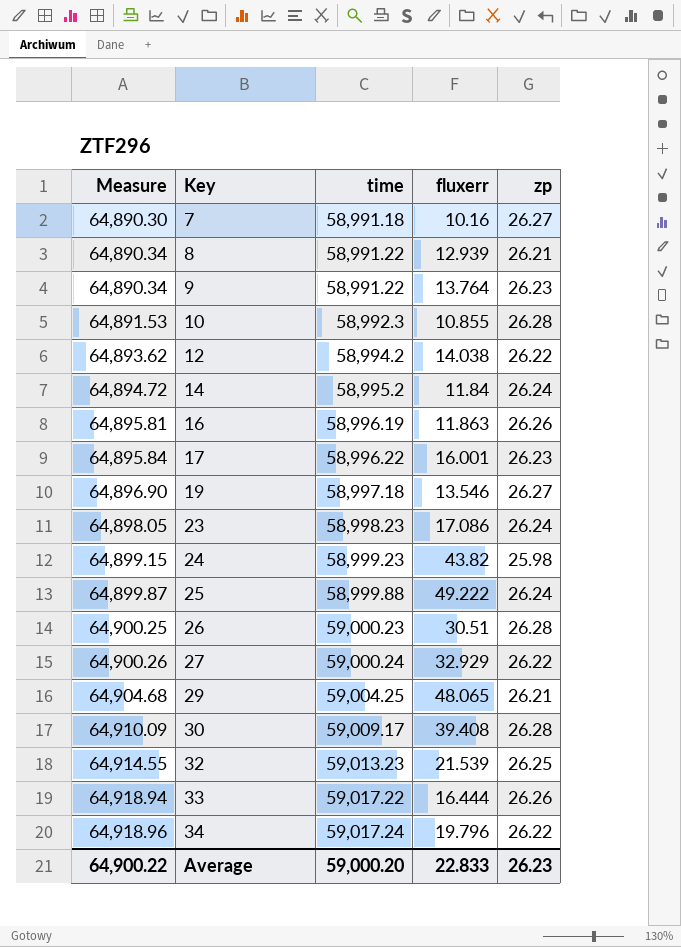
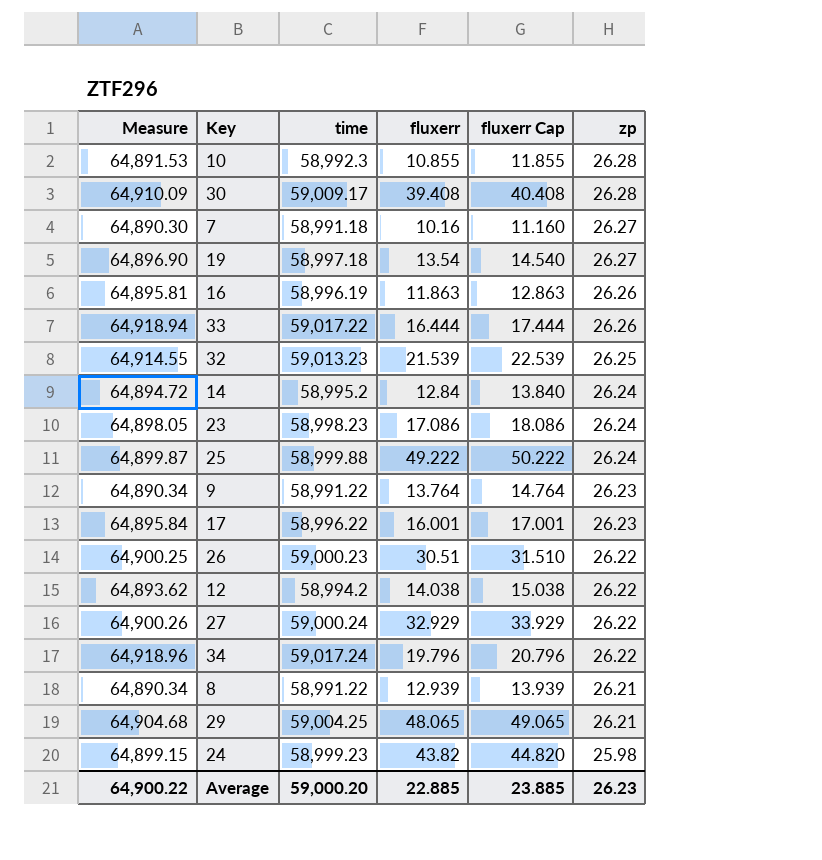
row order: Measure ascending -> zp descending
column fluxerr Cap | formula: none -> [fluxerr] + 1
19 | fluxerr: 13.546 -> 13.54
14 | fluxerr: 11.84 -> 12.84
26 | zp: 26.28 -> 26.22
Average | fluxerr: 22.833 -> 22.885

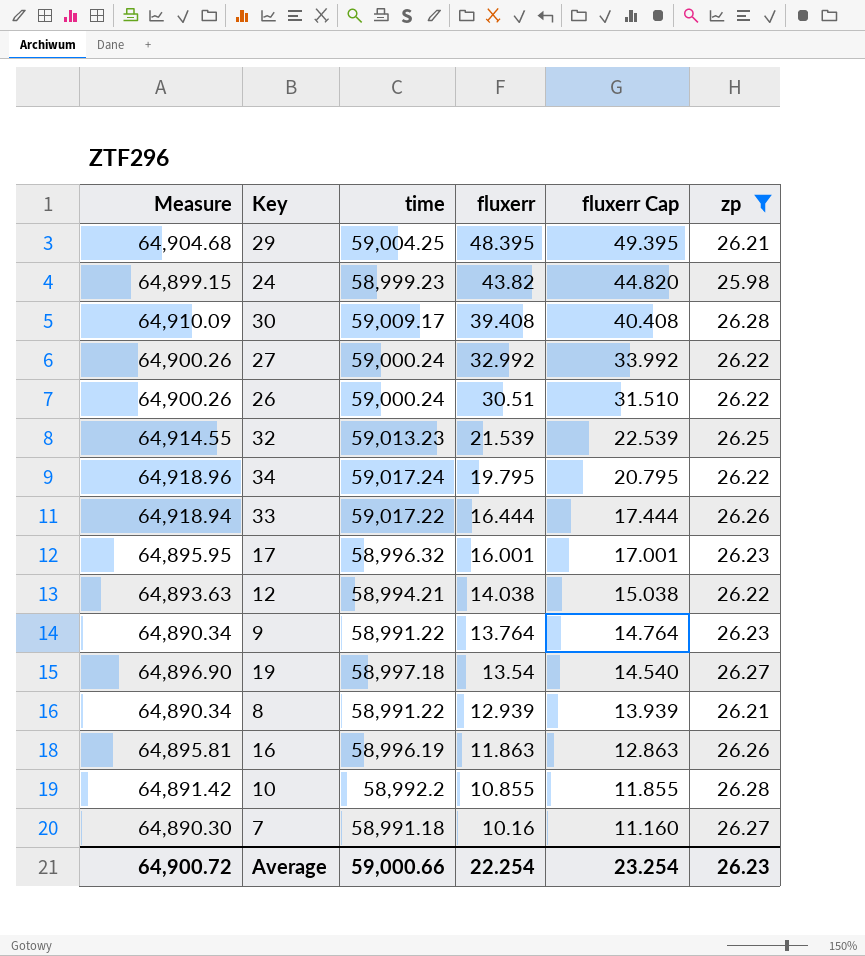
filter: none -> zp != 26.24
row order: zp descending -> fluxerr descending
29 | fluxerr: 48.065 -> 48.395
29 | fluxerr Cap: 49.065 -> 49.395
27 | fluxerr: 32.929 -> 32.992
27 | fluxerr Cap: 33.929 -> 33.992
26 | Measure: 64,900.25 -> 64,900.26
26 | time: 59,000.23 -> 59,000.24
34 | fluxerr: 19.796 -> 19.795
34 | fluxerr Cap: 20.796 -> 20.795
17 | Measure: 64,895.84 -> 64,895.95
17 | time: 58,996.22 -> 58,996.32
12 | Measure: 64,893.62 -> 64,893.63
12 | time: 58,994.2 -> 58,994.21
10 | Measure: 64,891.53 -> 64,891.42
10 | time: 58,992.3 -> 58,992.2
Average | Measure: 64,900.22 -> 64,900.72
Average | time: 59,000.20 -> 59,000.66
Average | fluxerr: 22.885 -> 22.254
Average | fluxerr Cap: 23.885 -> 23.254

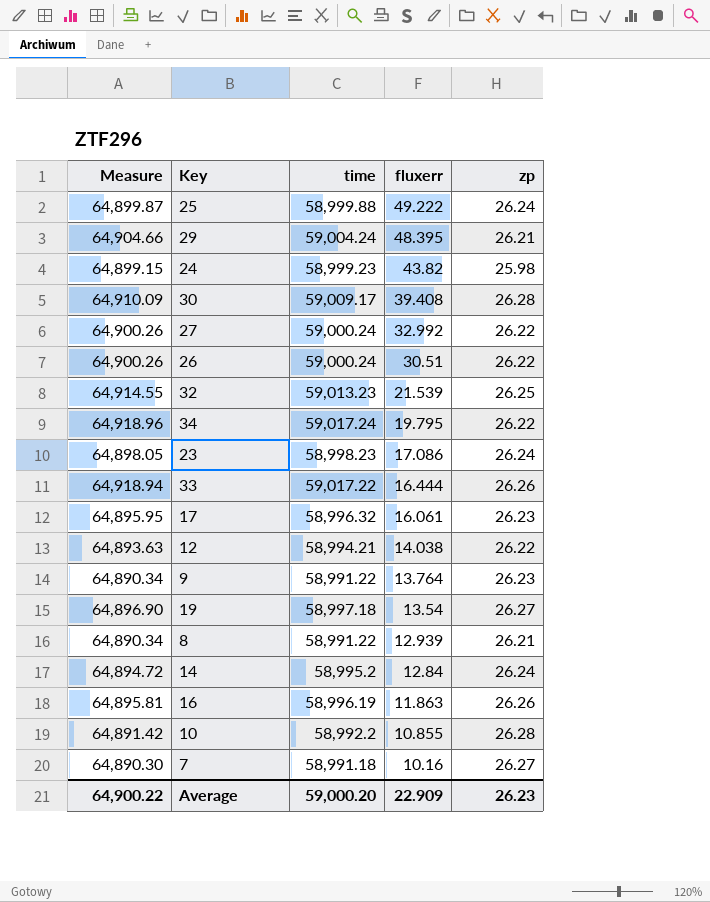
filter: zp != 26.24 -> none
column fluxerr Cap | formula: [fluxerr] + 1 -> none
29 | Measure: 64,904.68 -> 64,904.66
29 | time: 59,004.25 -> 59,004.24
17 | fluxerr: 16.001 -> 16.061
Average | Measure: 64,900.72 -> 64,900.22
Average | time: 59,000.66 -> 59,000.20
Average | fluxerr: 22.254 -> 22.909

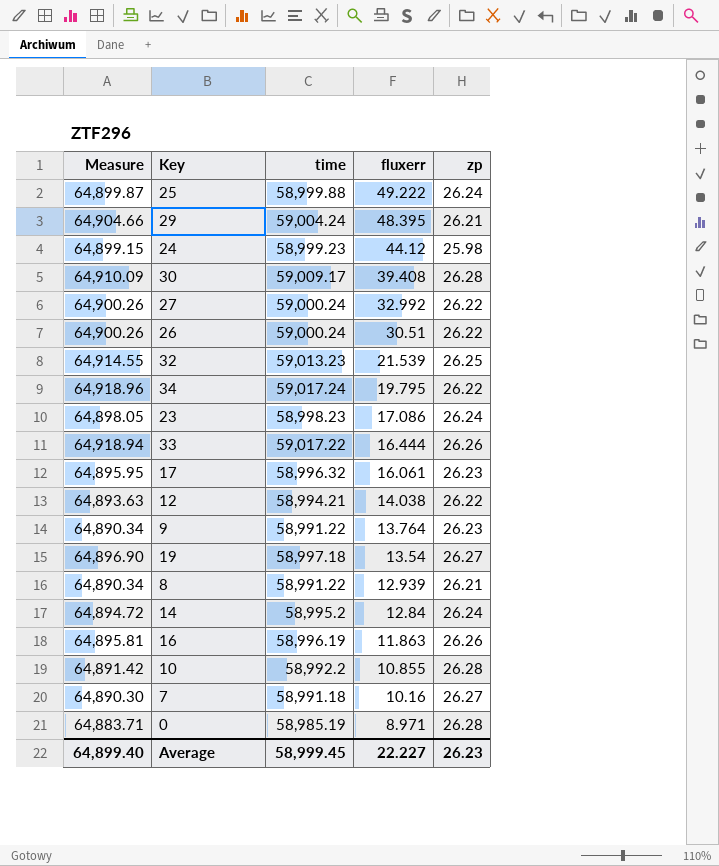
24 | fluxerr: 43.82 -> 44.12
row 0: none -> 64,883.71 | 58,985.19 | 8.971 | 26.28
Average | Measure: 64,900.22 -> 64,899.40
Average | time: 59,000.20 -> 58,999.45
Average | fluxerr: 22.909 -> 22.227

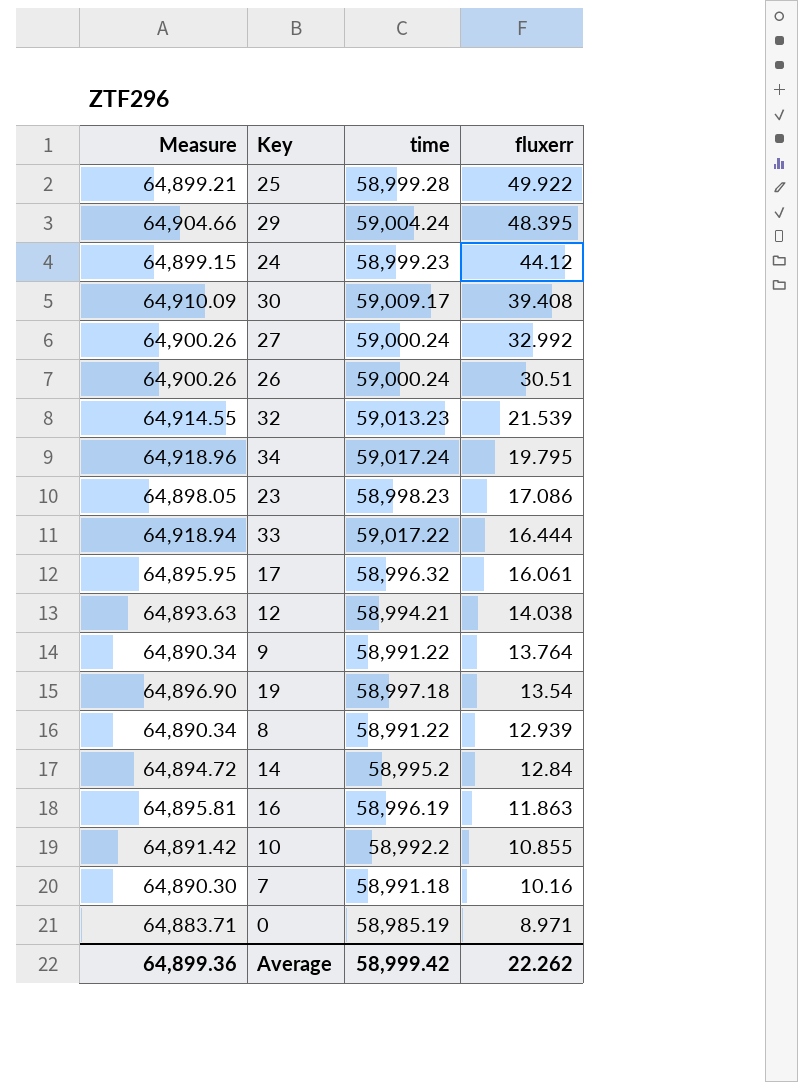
column zp | position: 5 -> none
25 | Measure: 64,899.87 -> 64,899.21
25 | time: 58,999.88 -> 58,999.28
25 | fluxerr: 49.222 -> 49.922
Average | Measure: 64,899.40 -> 64,899.36
Average | time: 58,999.45 -> 58,999.42
Average | fluxerr: 22.227 -> 22.262

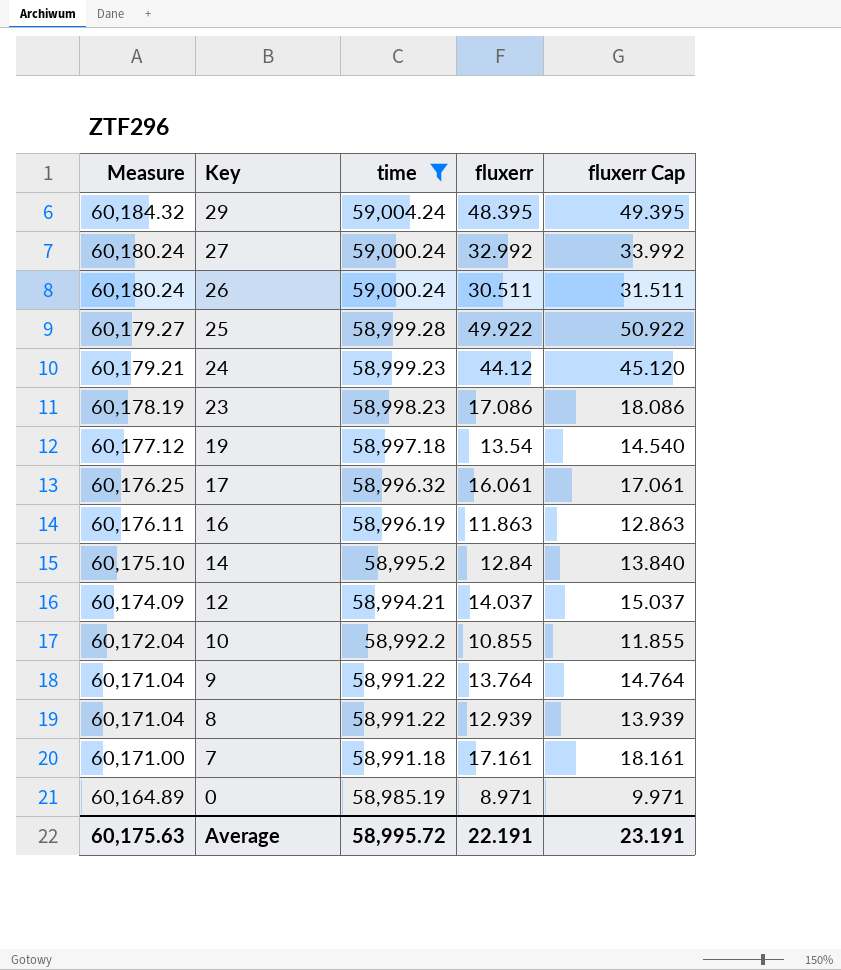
filter: none -> time <= 59,004.24
row order: fluxerr descending -> Measure descending
column Measure | formula: [time] * 1.1 -> [time] * 1.02
column fluxerr Cap | formula: none -> [fluxerr] + 1
26 | fluxerr: 30.51 -> 30.511
12 | fluxerr: 14.038 -> 14.037
7 | fluxerr: 10.16 -> 17.161
Average | Measure: 64,899.36 -> 60,175.63
Average | time: 58,999.42 -> 58,995.72
Average | fluxerr: 22.262 -> 22.191

